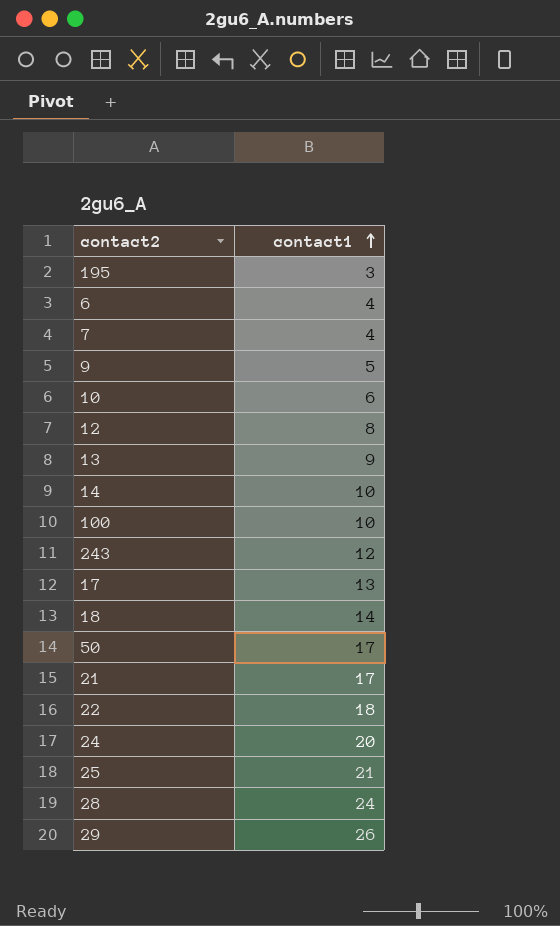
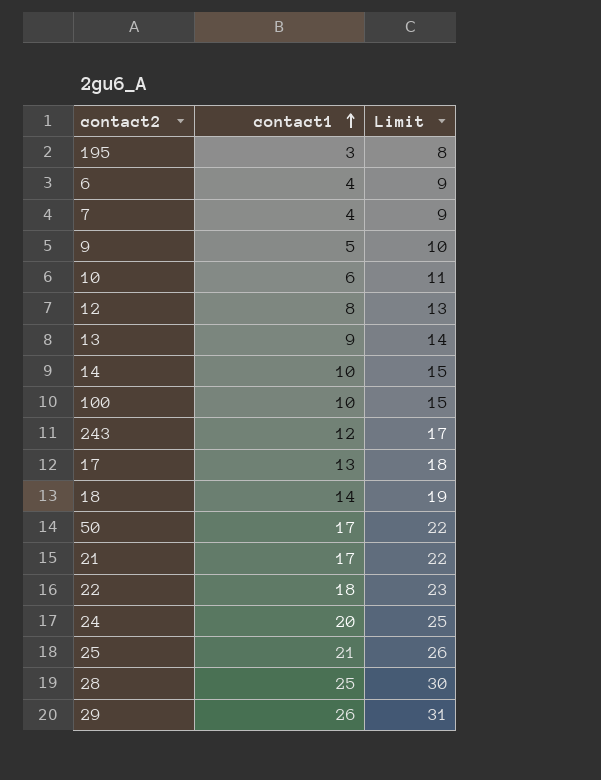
column Limit | formula: none -> [contact1] + 5
28 | contact1: 24 -> 25

